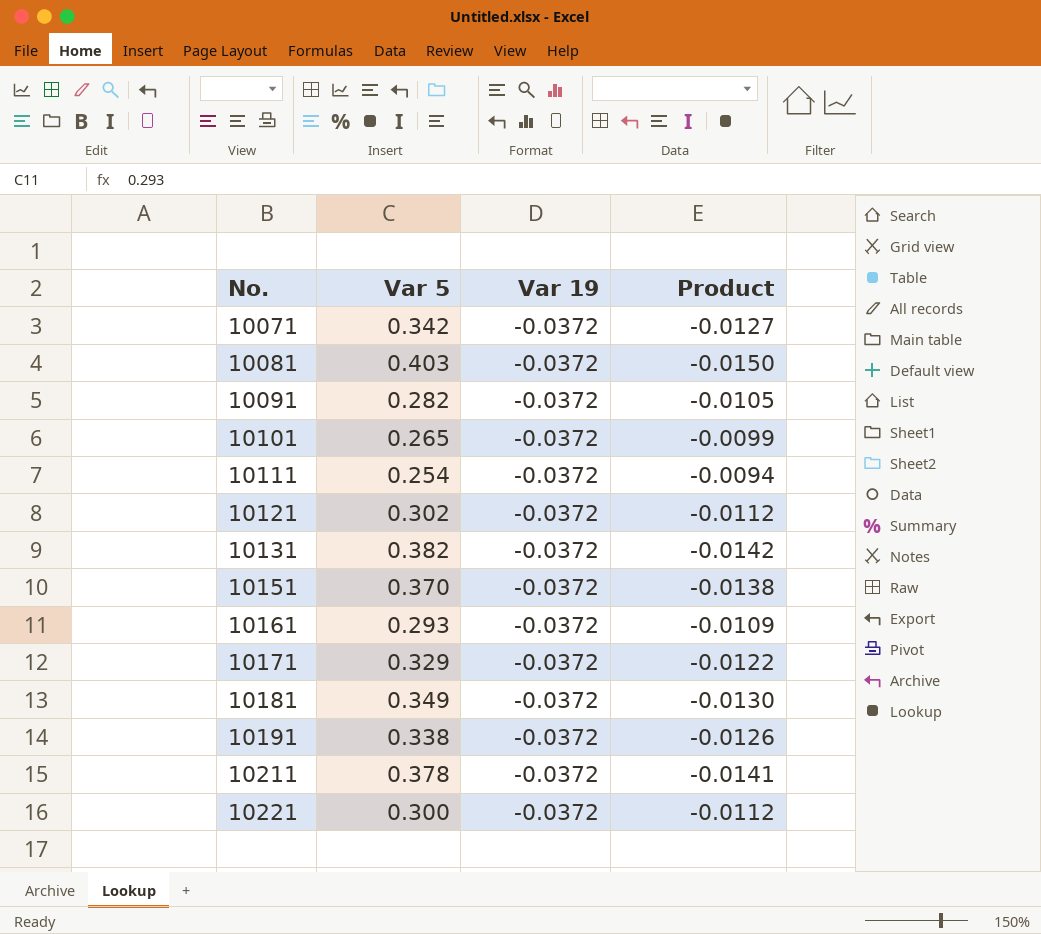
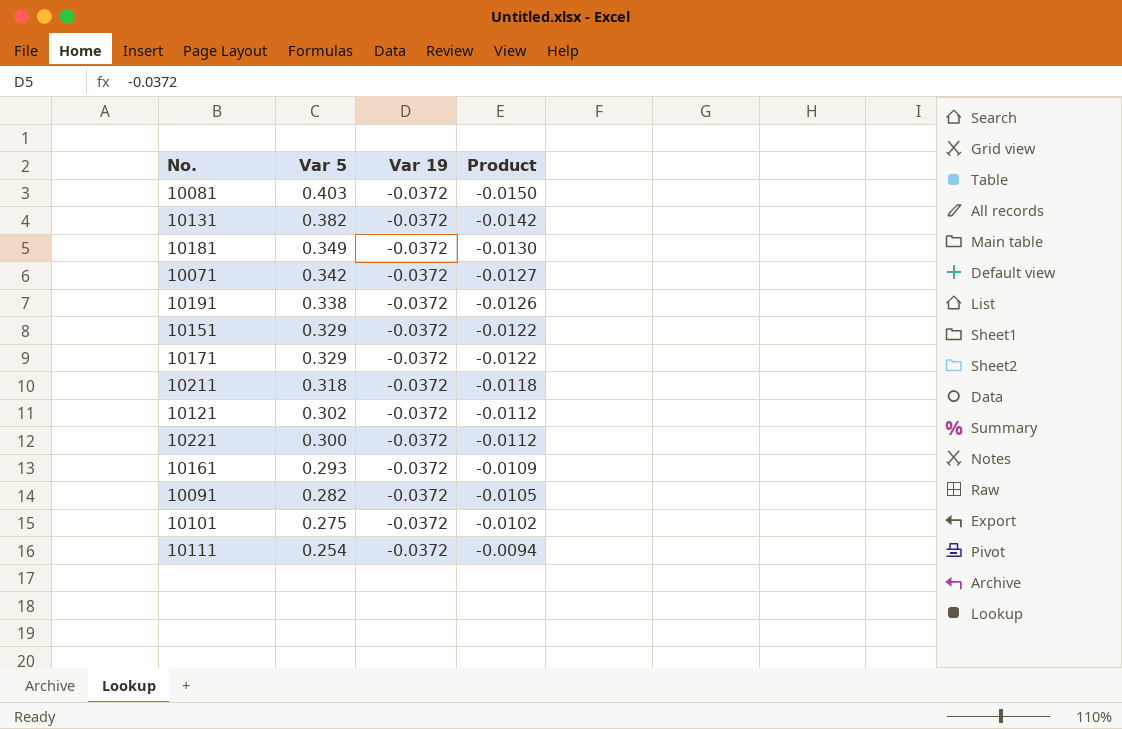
row order: No. ascending -> Var 5 descending
10151 | Var 5: 0.370 -> 0.329
10151 | Product: -0.0138 -> -0.0122
10211 | Var 5: 0.378 -> 0.318
10211 | Product: -0.0141 -> -0.0118
10101 | Var 5: 0.265 -> 0.275
10101 | Product: -0.0099 -> -0.0102

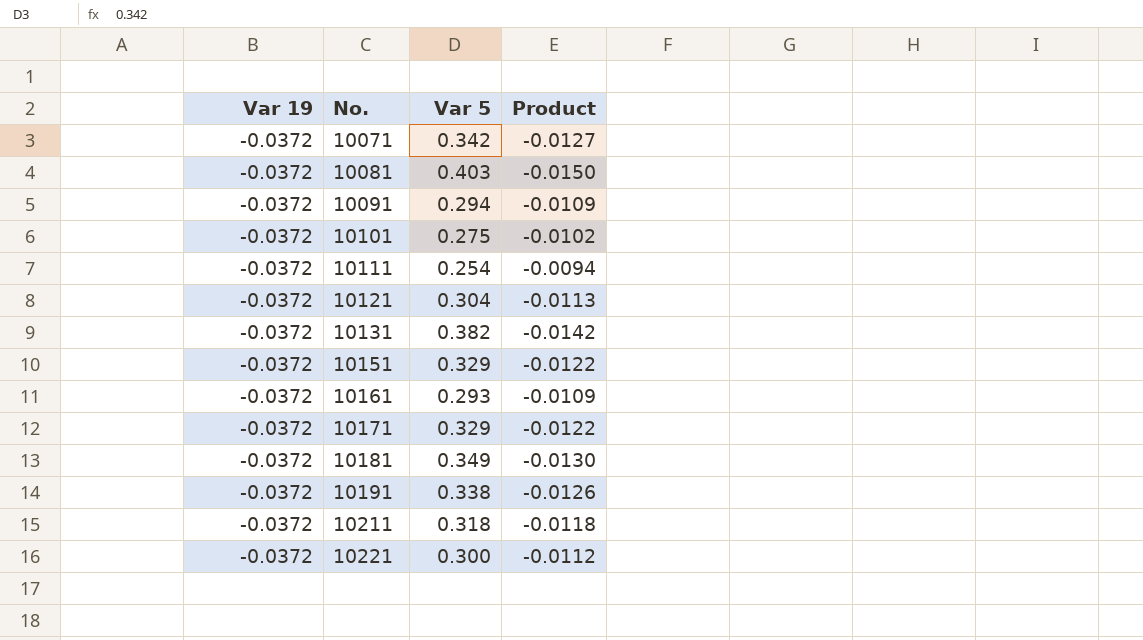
row order: Var 5 descending -> No. ascending
column Var 19 | position: 3 -> 1
10091 | Var 5: 0.282 -> 0.294
10091 | Product: -0.0105 -> -0.0109
10121 | Var 5: 0.302 -> 0.304
10121 | Product: -0.0112 -> -0.0113

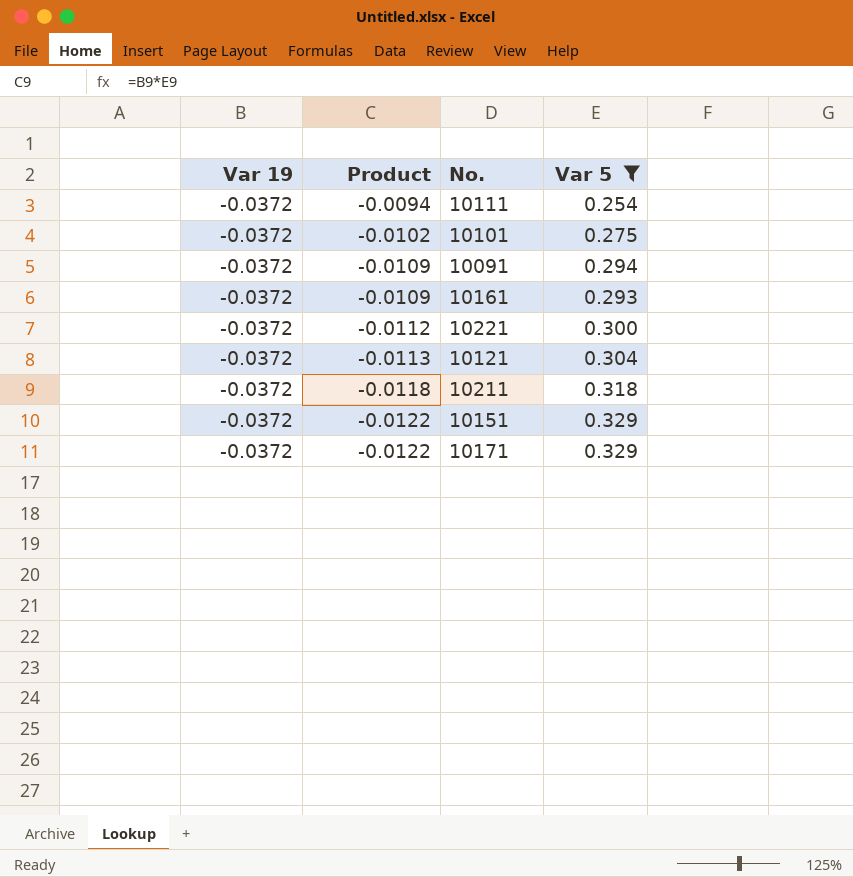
filter: none -> Var 5 <= 0.329
row order: No. ascending -> Product descending
column Product | position: 4 -> 2

